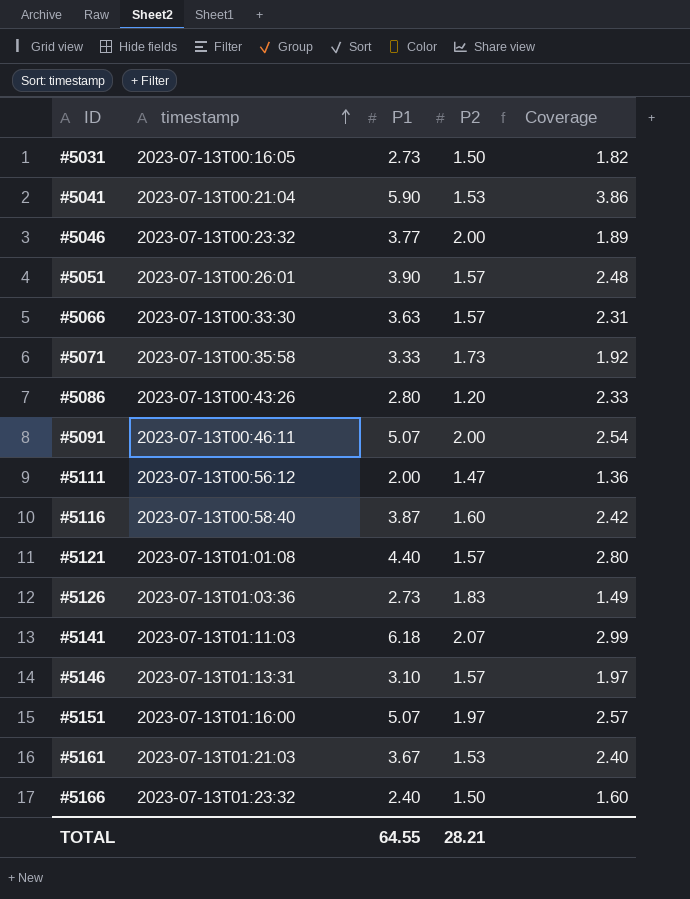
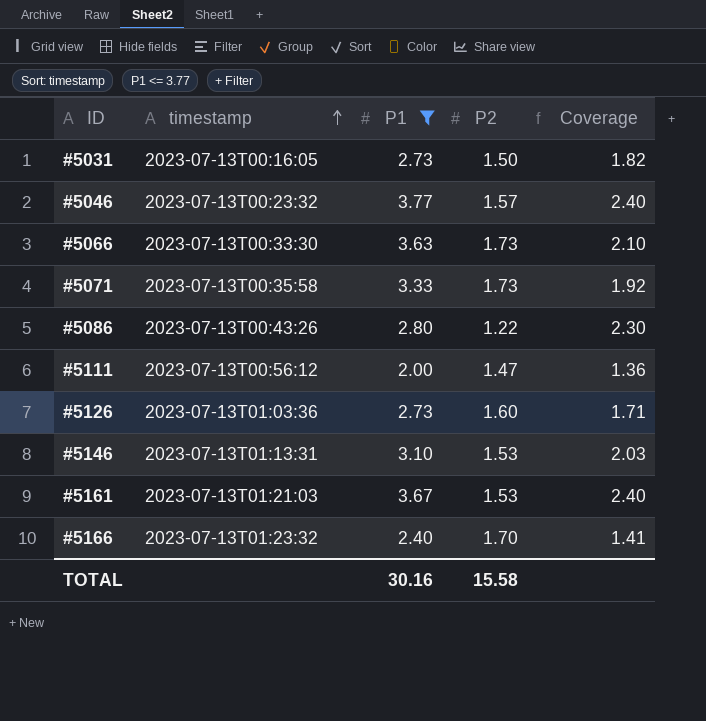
filter: none -> P1 <= 3.77
#5046 | P2: 2.00 -> 1.57
#5046 | Coverage: 1.89 -> 2.40
#5066 | P2: 1.57 -> 1.73
#5066 | Coverage: 2.31 -> 2.10
#5086 | P2: 1.20 -> 1.22
#5086 | Coverage: 2.33 -> 2.30
#5126 | P2: 1.83 -> 1.60
#5126 | Coverage: 1.49 -> 1.71
#5146 | P2: 1.57 -> 1.53
#5146 | Coverage: 1.97 -> 2.03
#5166 | P2: 1.50 -> 1.70
#5166 | Coverage: 1.60 -> 1.41
TOTAL | P1: 64.55 -> 30.16
TOTAL | P2: 28.21 -> 15.58

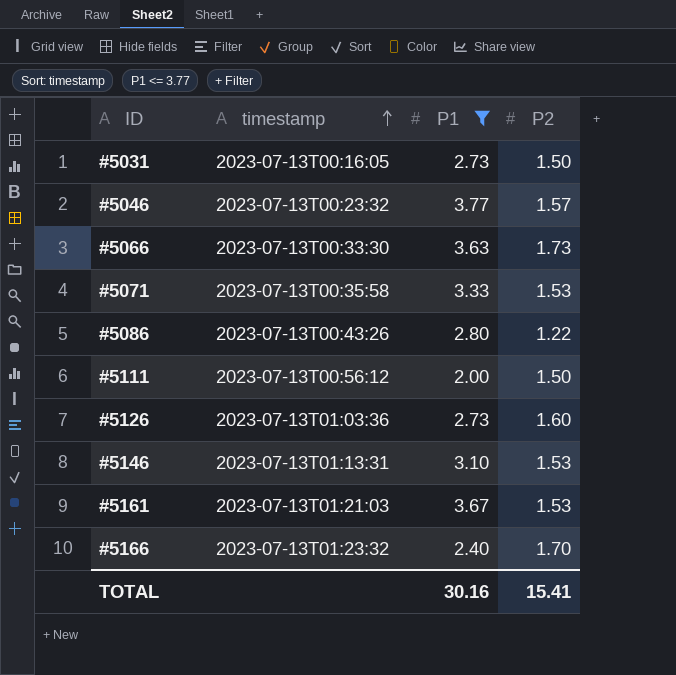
column Coverage | formula: [P1] / [P2] -> none
#5071 | P2: 1.73 -> 1.53
#5111 | P2: 1.47 -> 1.50
TOTAL | P2: 15.58 -> 15.41

